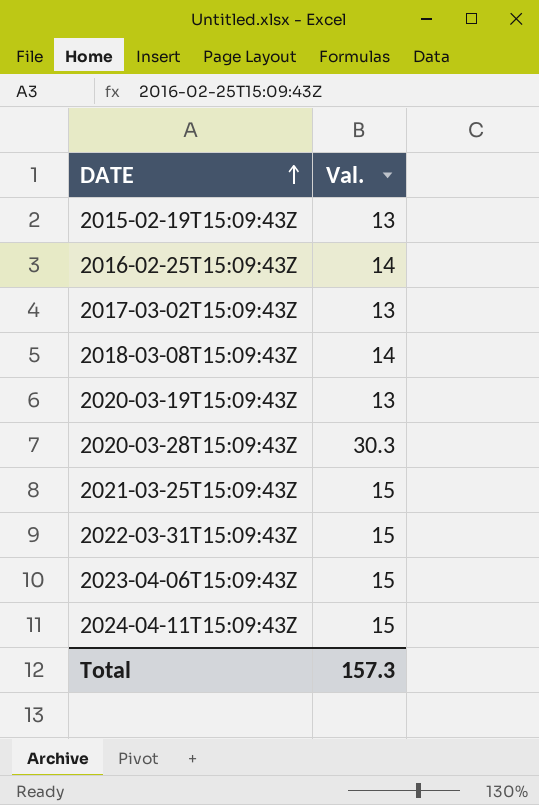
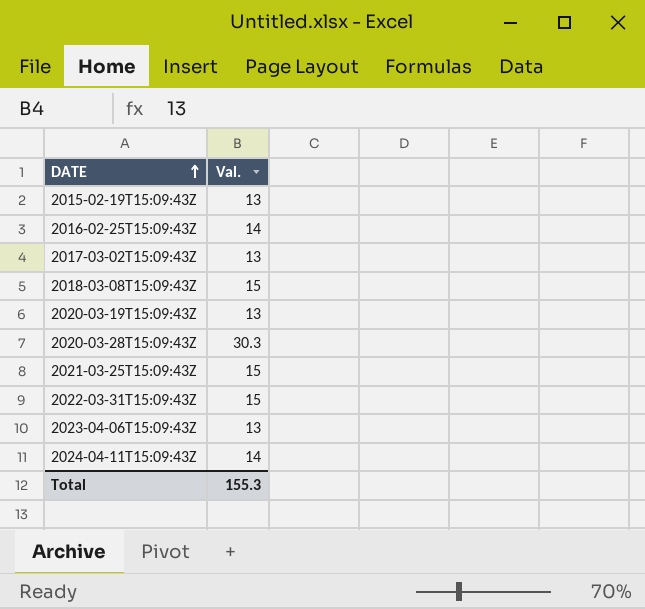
2018-03-08T15:09:43Z | Val.: 14 -> 15
2023-04-06T15:09:43Z | Val.: 15 -> 13
2024-04-11T15:09:43Z | Val.: 15 -> 14
Total | Val.: 157.3 -> 155.3

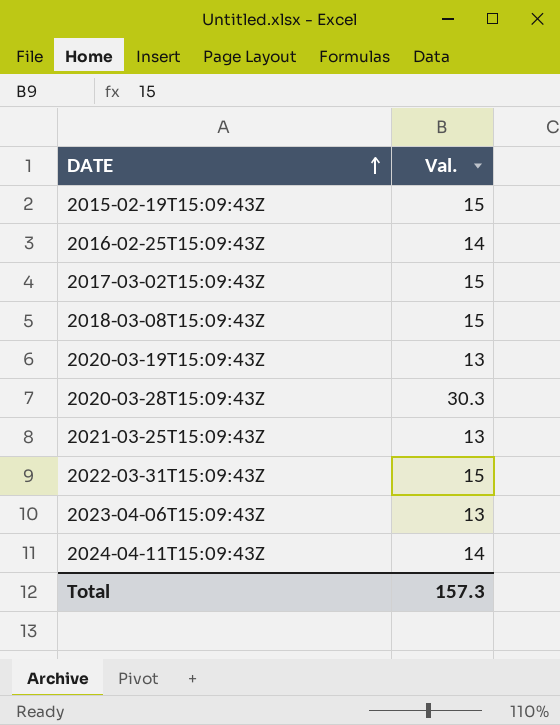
2015-02-19T15:09:43Z | Val.: 13 -> 15
2017-03-02T15:09:43Z | Val.: 13 -> 15
2021-03-25T15:09:43Z | Val.: 15 -> 13
Total | Val.: 155.3 -> 157.3

